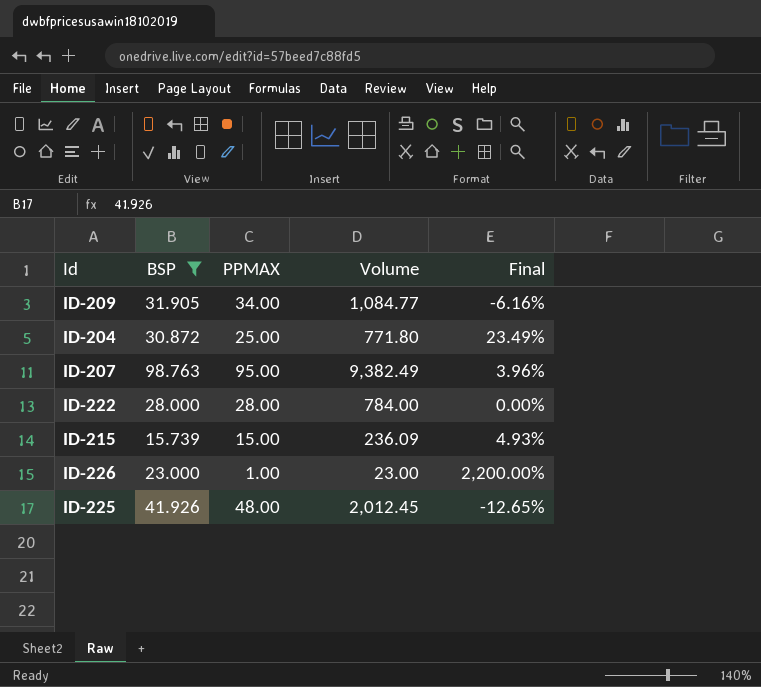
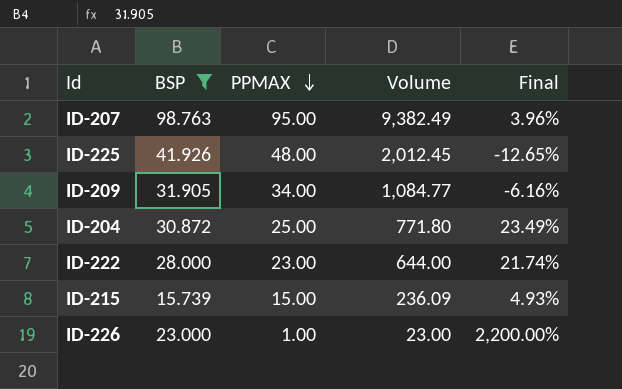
row order: none -> PPMAX descending
ID-222 | PPMAX: 28.00 -> 23.00
ID-222 | Volume: 784.00 -> 644.00
ID-222 | Final: 0.00% -> 21.74%

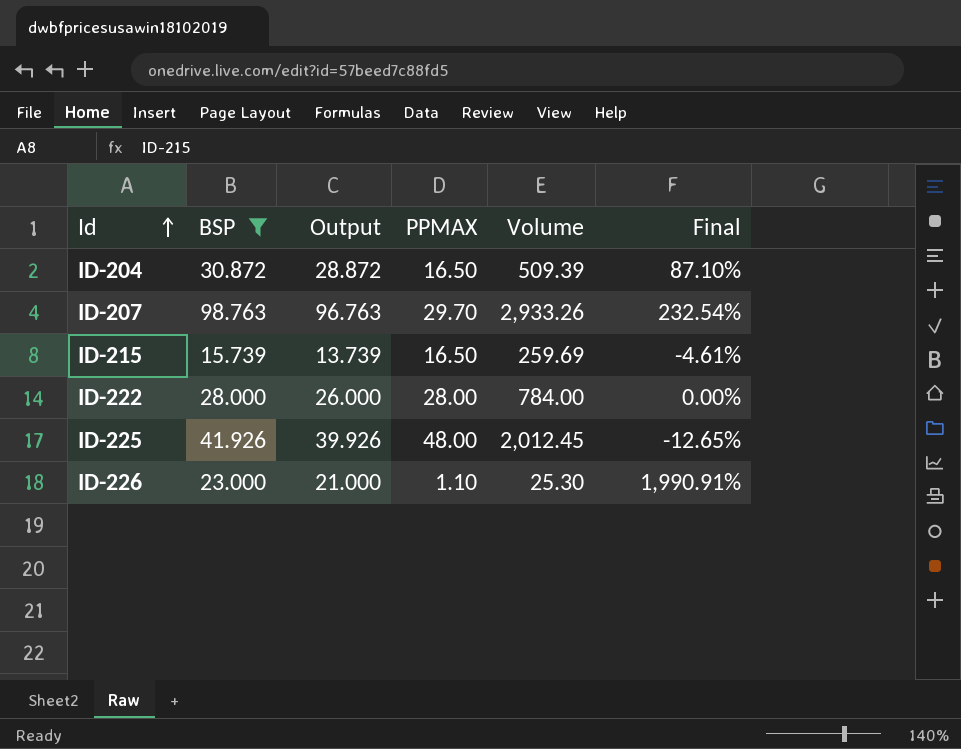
row order: PPMAX descending -> Id ascending
column Output | formula: none -> [BSP] - 2
row ID-209: 31.905 | 34.00 | 1,084.77 | -6.16% -> none
ID-204 | PPMAX: 25.00 -> 16.50
ID-204 | Volume: 771.80 -> 509.39
ID-204 | Final: 23.49% -> 87.10%
ID-207 | PPMAX: 95.00 -> 29.70
ID-207 | Volume: 9,382.49 -> 2,933.26
ID-207 | Final: 3.96% -> 232.54%
ID-215 | PPMAX: 15.00 -> 16.50
ID-215 | Volume: 236.09 -> 259.69
ID-215 | Final: 4.93% -> -4.61%
ID-222 | PPMAX: 23.00 -> 28.00
ID-222 | Volume: 644.00 -> 784.00
ID-222 | Final: 21.74% -> 0.00%
ID-226 | PPMAX: 1.00 -> 1.10
ID-226 | Volume: 23.00 -> 25.30
ID-226 | Final: 2,200.00% -> 1,990.91%

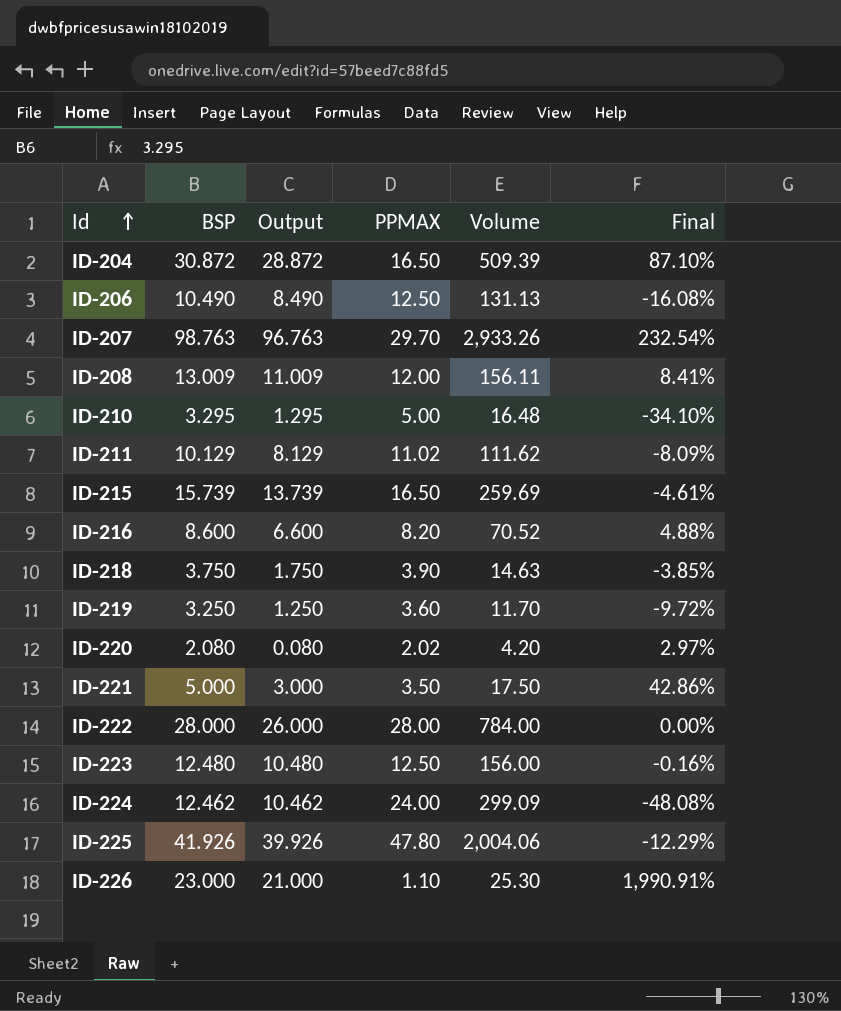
filter: BSP >= 15.739 -> none
ID-225 | PPMAX: 48.00 -> 47.80
ID-225 | Volume: 2,012.45 -> 2,004.06
ID-225 | Final: -12.65% -> -12.29%

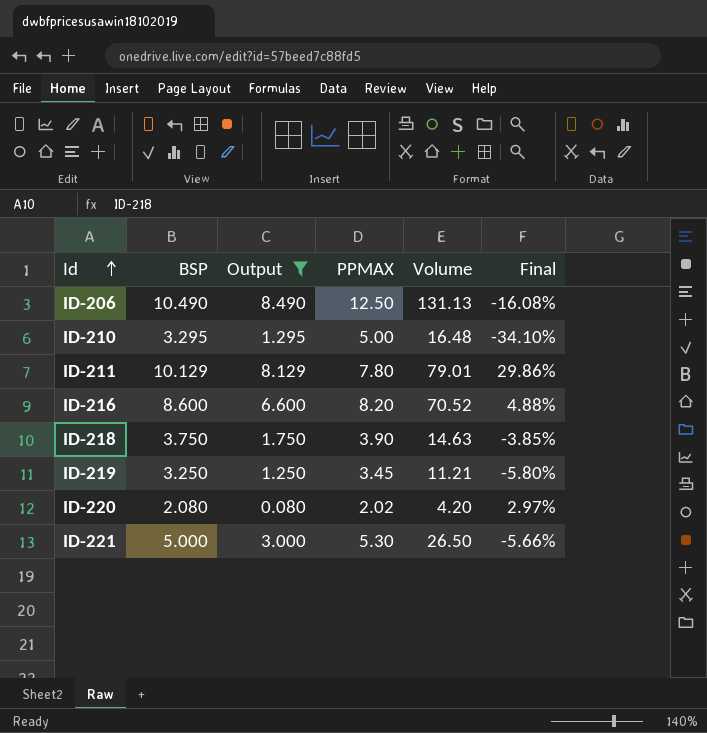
filter: none -> Output <= 8.490
ID-211 | PPMAX: 11.02 -> 7.80
ID-211 | Volume: 111.62 -> 79.01
ID-211 | Final: -8.09% -> 29.86%
ID-219 | PPMAX: 3.60 -> 3.45
ID-219 | Volume: 11.70 -> 11.21
ID-219 | Final: -9.72% -> -5.80%
ID-221 | PPMAX: 3.50 -> 5.30
ID-221 | Volume: 17.50 -> 26.50
ID-221 | Final: 42.86% -> -5.66%

